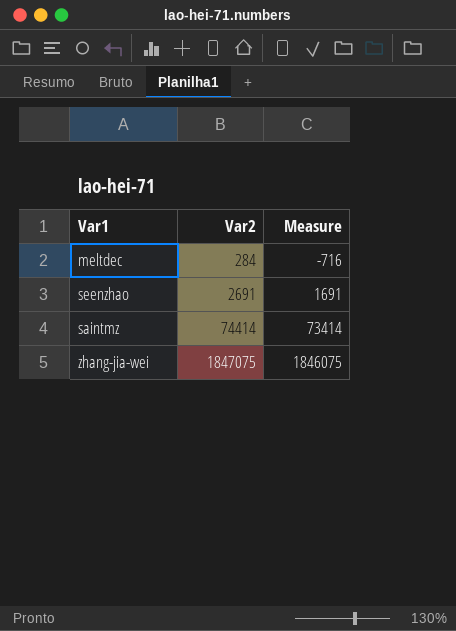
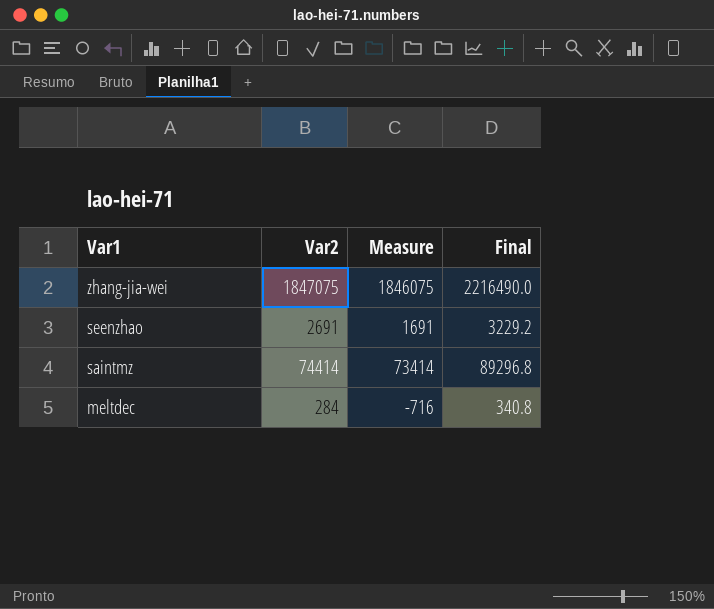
row order: Var2 ascending -> Var1 descending
column Final | formula: none -> [Var2] * 1.2

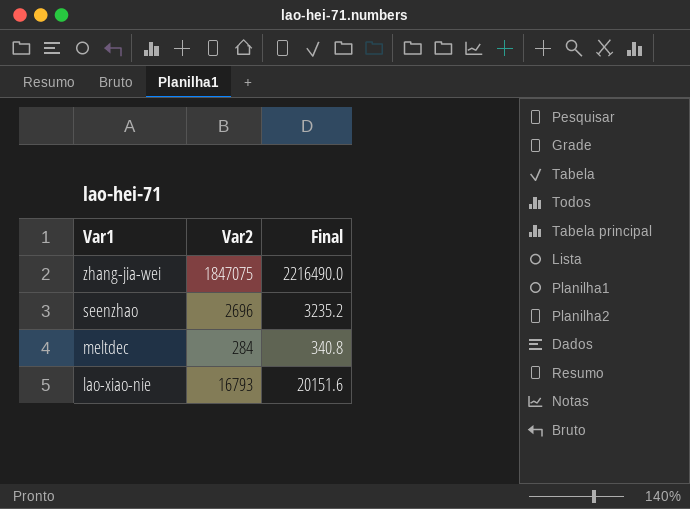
column Measure | formula: [Var2] - 1000 -> none
row saintmz: 74414 | 73414 | 89296.8 -> none
seenzhao | Var2: 2691 -> 2696
seenzhao | Final: 3229.2 -> 3235.2
row lao-xiao-nie: none -> 16793 | 20151.6

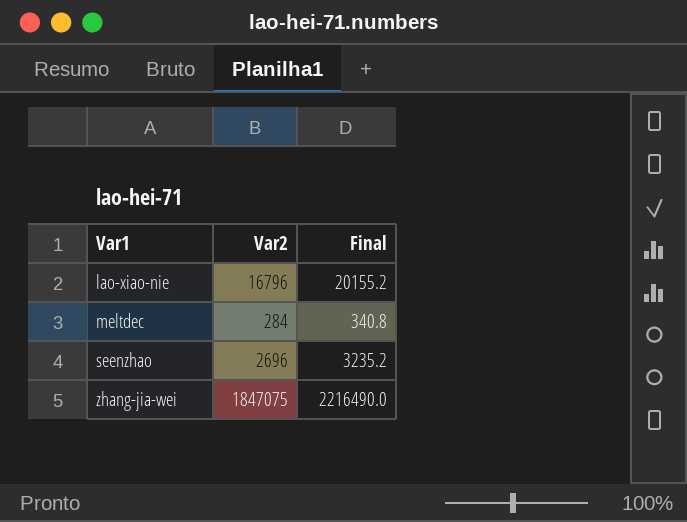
row order: Var1 descending -> Var1 ascending
lao-xiao-nie | Var2: 16793 -> 16796
lao-xiao-nie | Final: 20151.6 -> 20155.2

